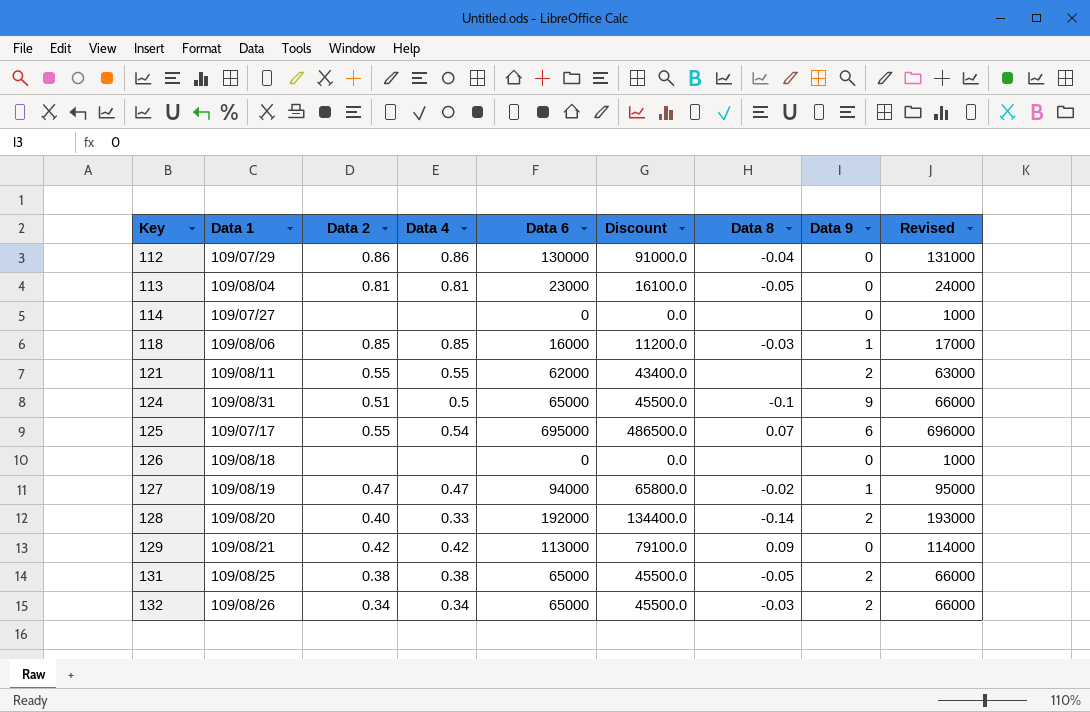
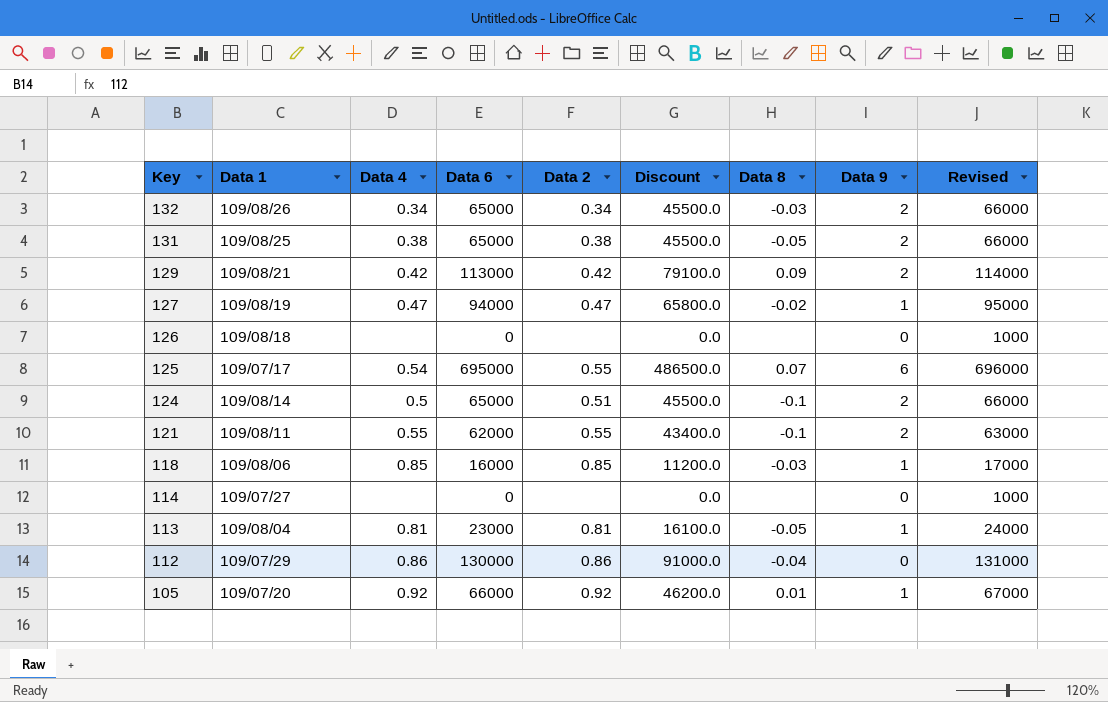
row order: Key ascending -> Key descending
column Data 2 | position: 3 -> 5
row 128: 109/08/20 | 0.40 | 0.33 | 192000 | 134400.0 | -0.14 | 2 | 193000 -> none
129 | Data 9: 0 -> 2
124 | Data 1: 109/08/31 -> 109/08/14
124 | Data 9: 9 -> 2
121 | Data 8: none -> -0.1
113 | Data 9: 0 -> 1
row 105: none -> 109/07/20 | 0.92 | 66000 | 0.92 | 46200.0 | 0.01 | 1 | 67000

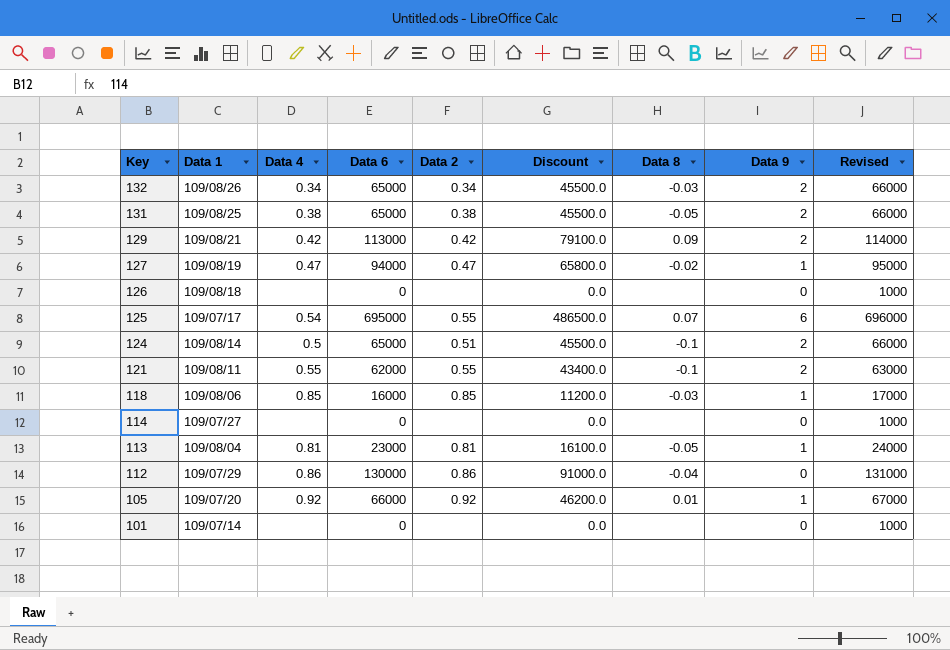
row 101: none -> 109/07/14 | none | 0 | none | 0.0 | none | 0 | 1000

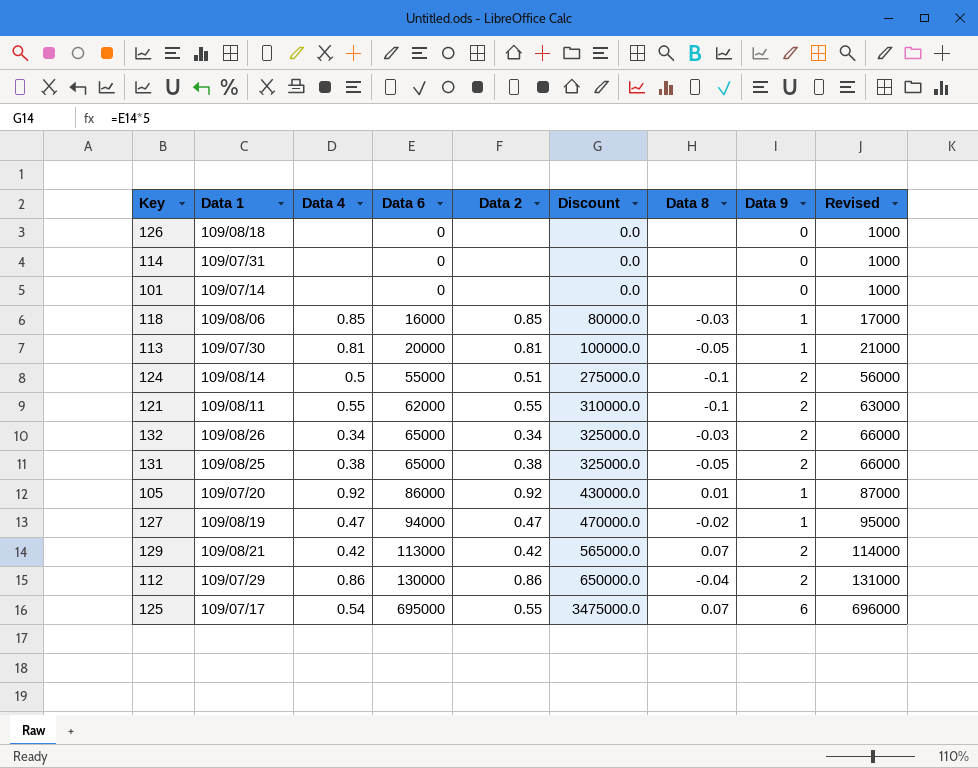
row order: Key descending -> Data 6 ascending
column Discount | formula: [Data 6] * 0.7 -> [Data 6] * 5
114 | Data 1: 109/07/27 -> 109/07/31
113 | Data 1: 109/08/04 -> 109/07/30
113 | Data 6: 23000 -> 20000
113 | Revised: 24000 -> 21000
124 | Data 6: 65000 -> 55000
124 | Revised: 66000 -> 56000
105 | Data 6: 66000 -> 86000
105 | Revised: 67000 -> 87000
129 | Data 8: 0.09 -> 0.07
112 | Data 9: 0 -> 2

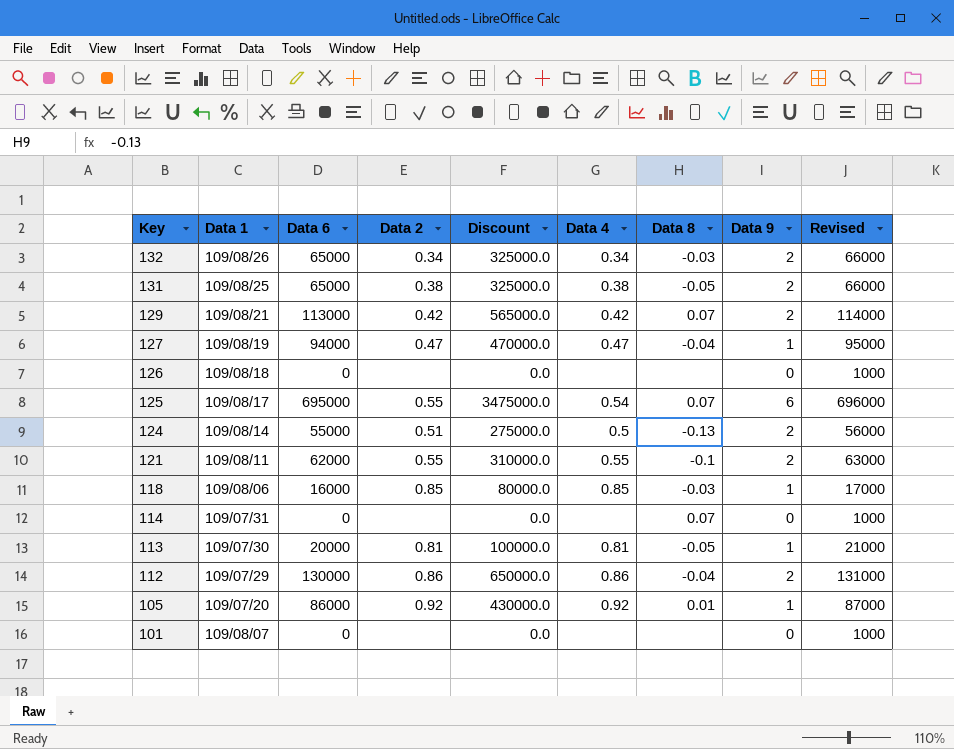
row order: Data 6 ascending -> Key descending
column Data 4 | position: 3 -> 6
127 | Data 8: -0.02 -> -0.04
125 | Data 1: 109/07/17 -> 109/08/17
124 | Data 8: -0.1 -> -0.13
114 | Data 8: none -> 0.07
101 | Data 1: 109/07/14 -> 109/08/07

